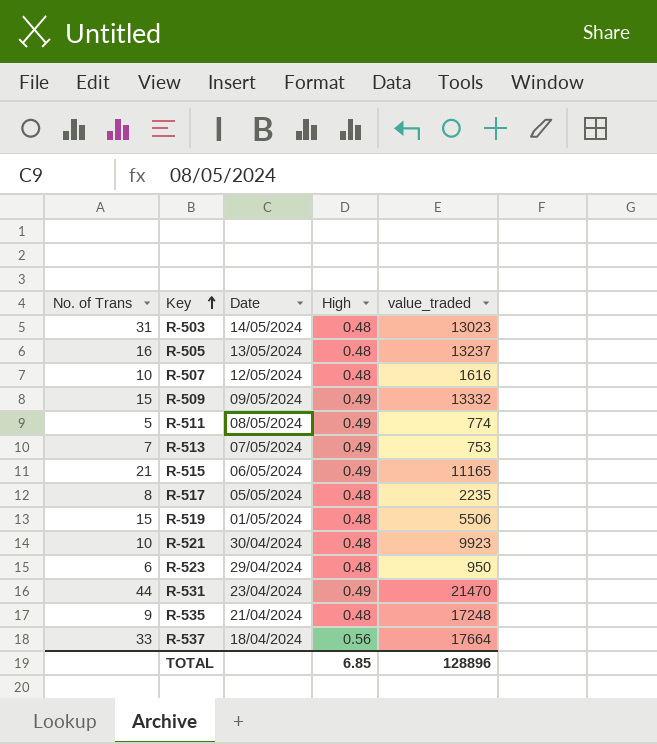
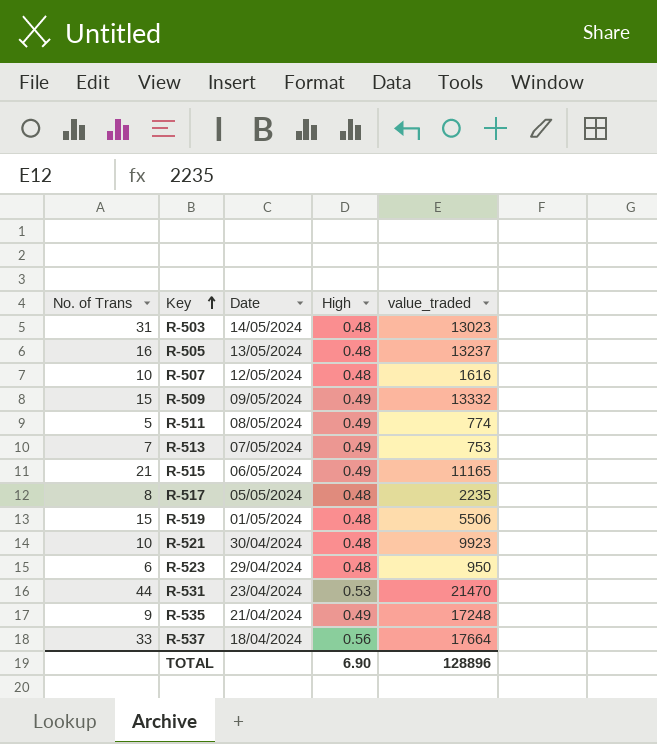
R-531 | High: 0.49 -> 0.53
R-535 | High: 0.48 -> 0.49
TOTAL | High: 6.85 -> 6.90

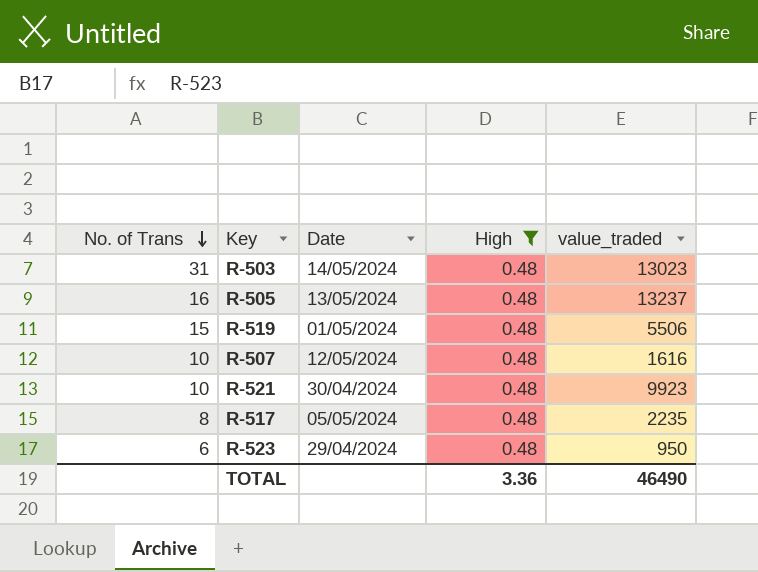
filter: none -> High = 0.48
row order: Key ascending -> No. of Trans descending
TOTAL | High: 6.90 -> 3.36
TOTAL | value_traded: 128896 -> 46490

